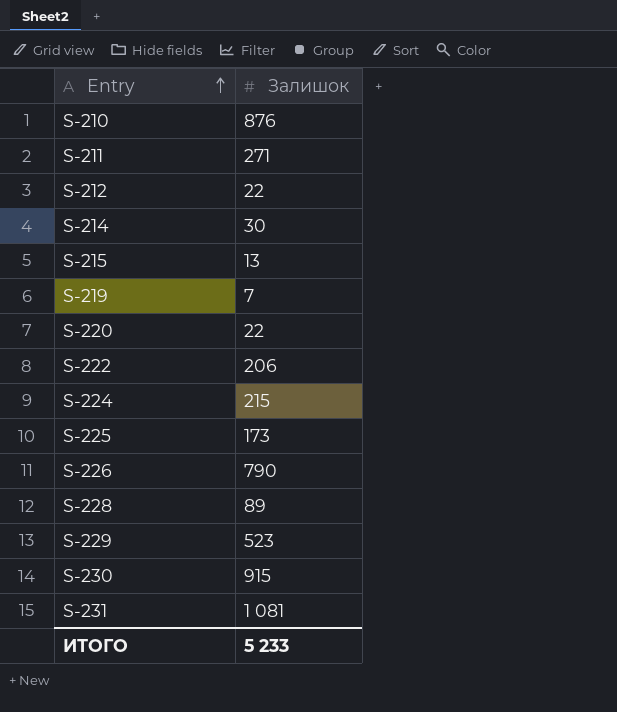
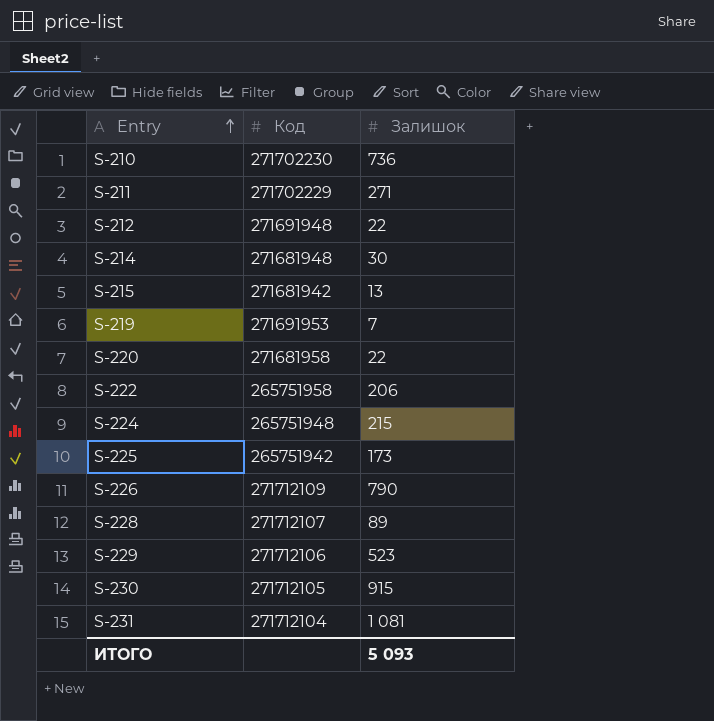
column Код | position: none -> 2
S-210 | Залишок: 876 -> 736
ИТОГО | Залишок: 5 233 -> 5 093

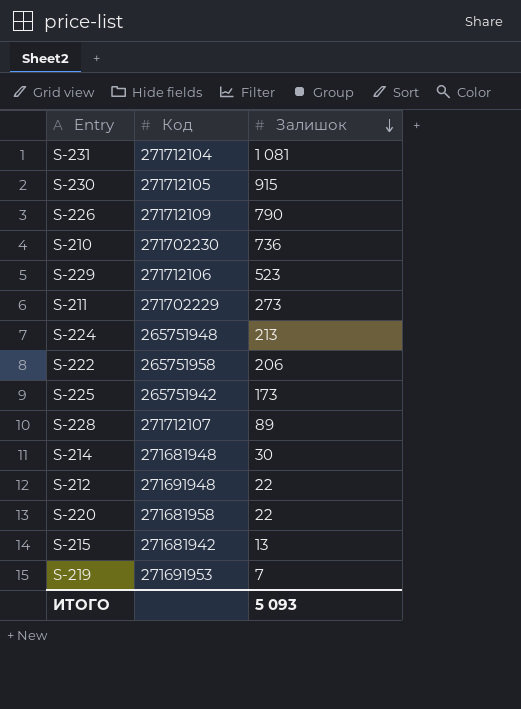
row order: Entry ascending -> Залишок descending
S-211 | Залишок: 271 -> 273
S-224 | Залишок: 215 -> 213

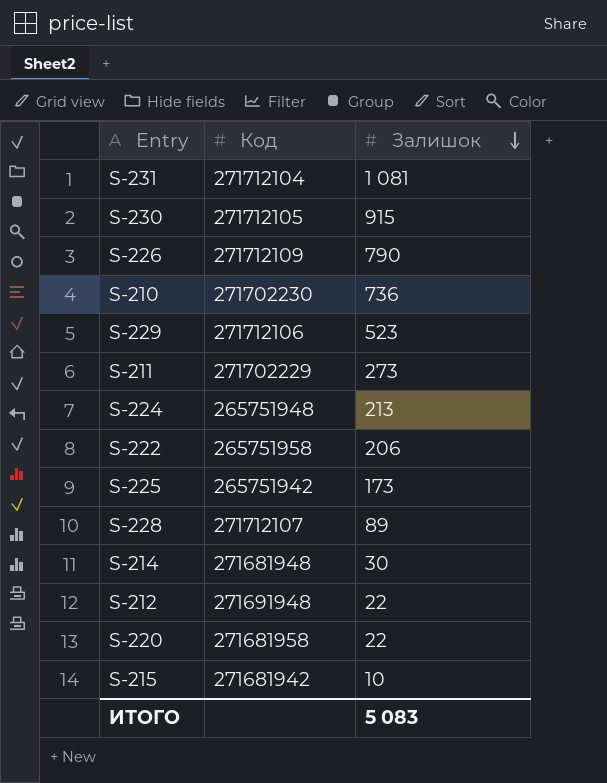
row S-219: 271691953 | 7 -> none
S-215 | Залишок: 13 -> 10
ИТОГО | Залишок: 5 093 -> 5 083

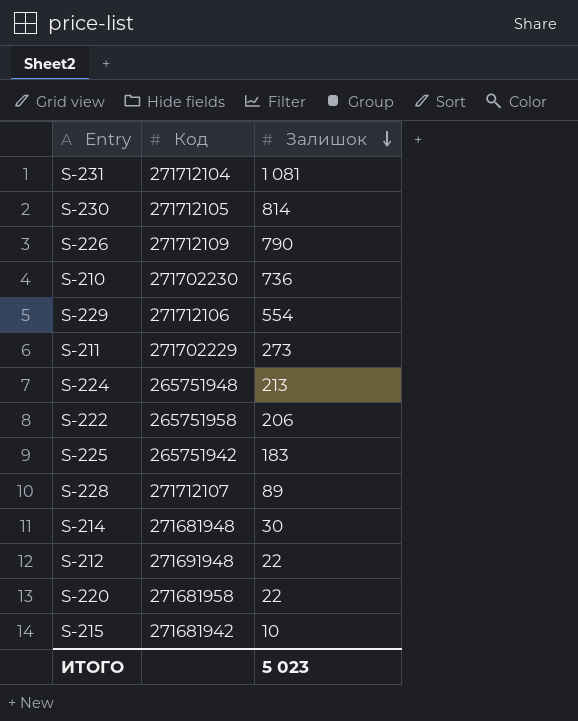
S-230 | Залишок: 915 -> 814
S-229 | Залишок: 523 -> 554
S-225 | Залишок: 173 -> 183
ИТОГО | Залишок: 5 083 -> 5 023

